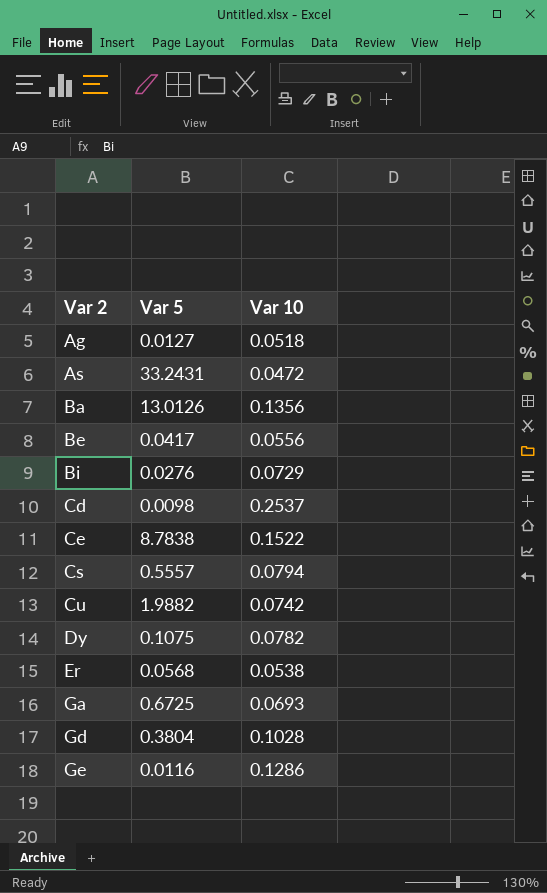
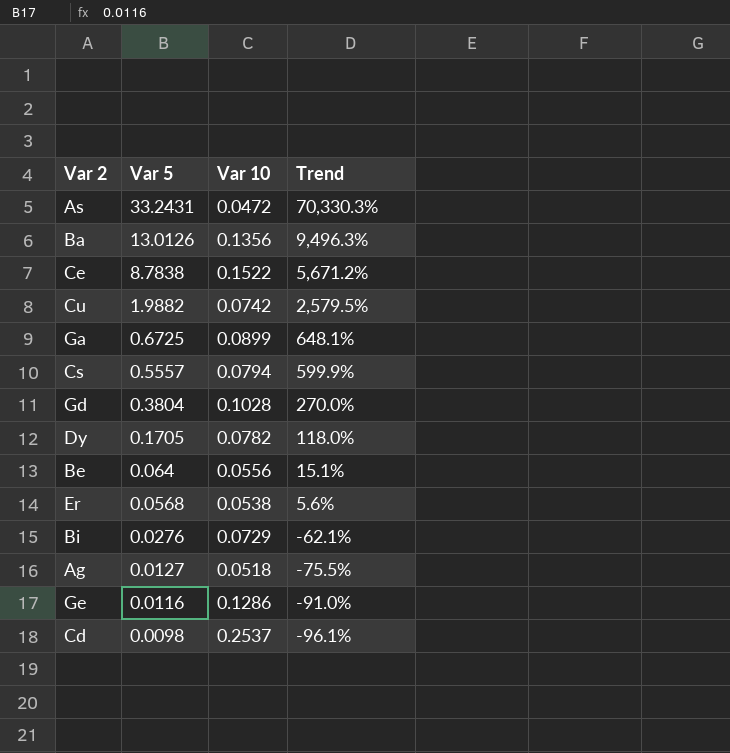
row order: Var 2 ascending -> Var 5 descending
column Trend | formula: none -> ([Var 5] - [Var 10]) / [Var 10]
Ga | Var 10: 0.0693 -> 0.0899
Dy | Var 5: 0.1075 -> 0.1705
Be | Var 5: 0.0417 -> 0.064

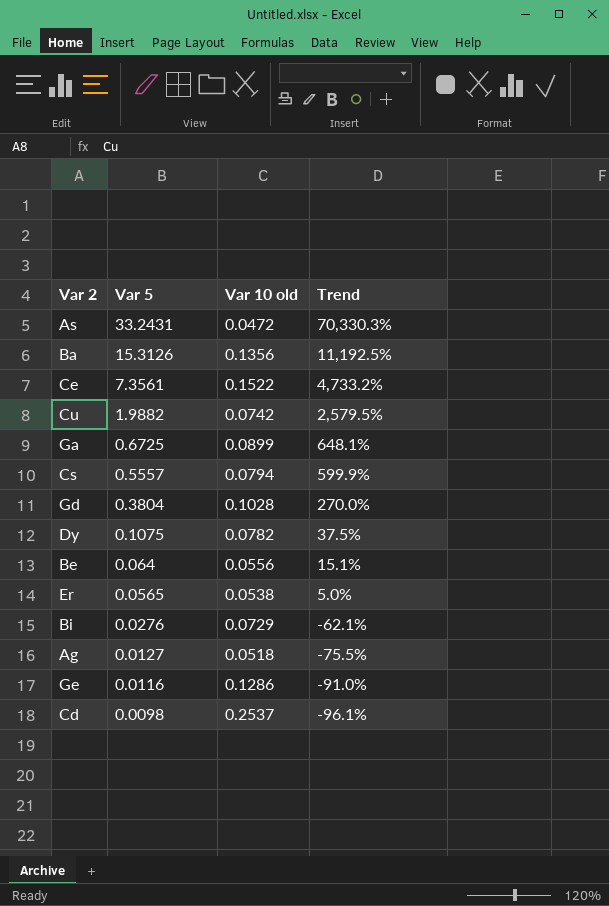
column name: Var 10 -> Var 10 old
Ba | Var 5: 13.0126 -> 15.3126
Ba | Trend: 9,496.3% -> 11,192.5%
Ce | Var 5: 8.7838 -> 7.3561
Ce | Trend: 5,671.2% -> 4,733.2%
Dy | Var 5: 0.1705 -> 0.1075
Dy | Trend: 118.0% -> 37.5%
Er | Var 5: 0.0568 -> 0.0565
Er | Trend: 5.6% -> 5.0%

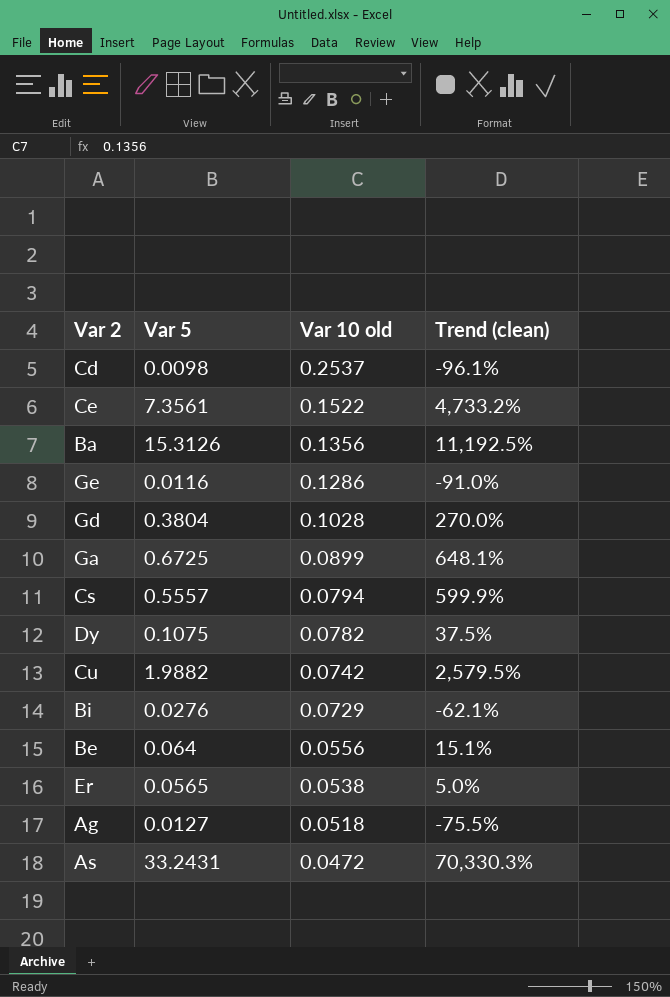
row order: Var 5 descending -> Var 10 old descending
column name: Trend -> Trend (clean)

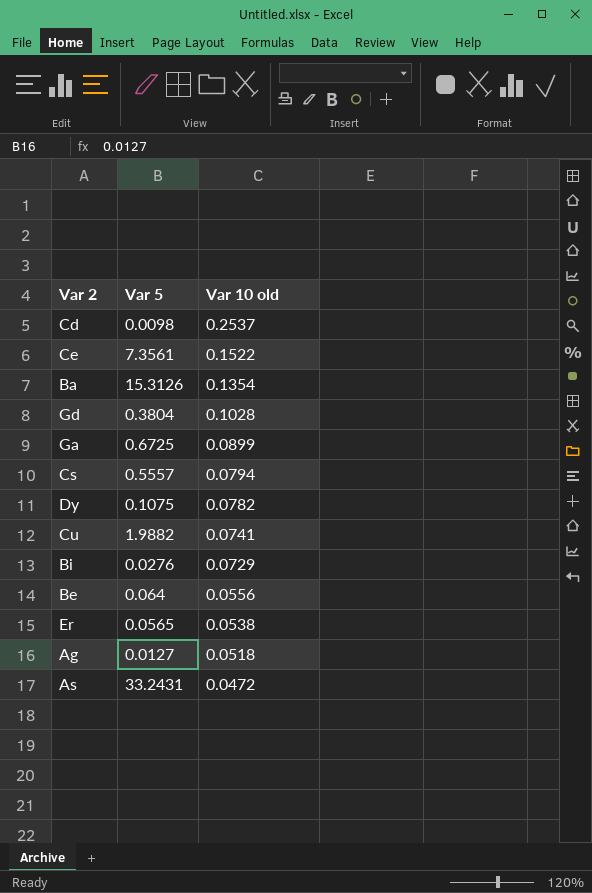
column Trend (clean) | formula: ([Var 5] - [Var 10 old]) / [Var 10 old] -> none
row Ge: 0.0116 | 0.1286 | -91.0% -> none
Ba | Var 10 old: 0.1356 -> 0.1354
Cu | Var 10 old: 0.0742 -> 0.0741

